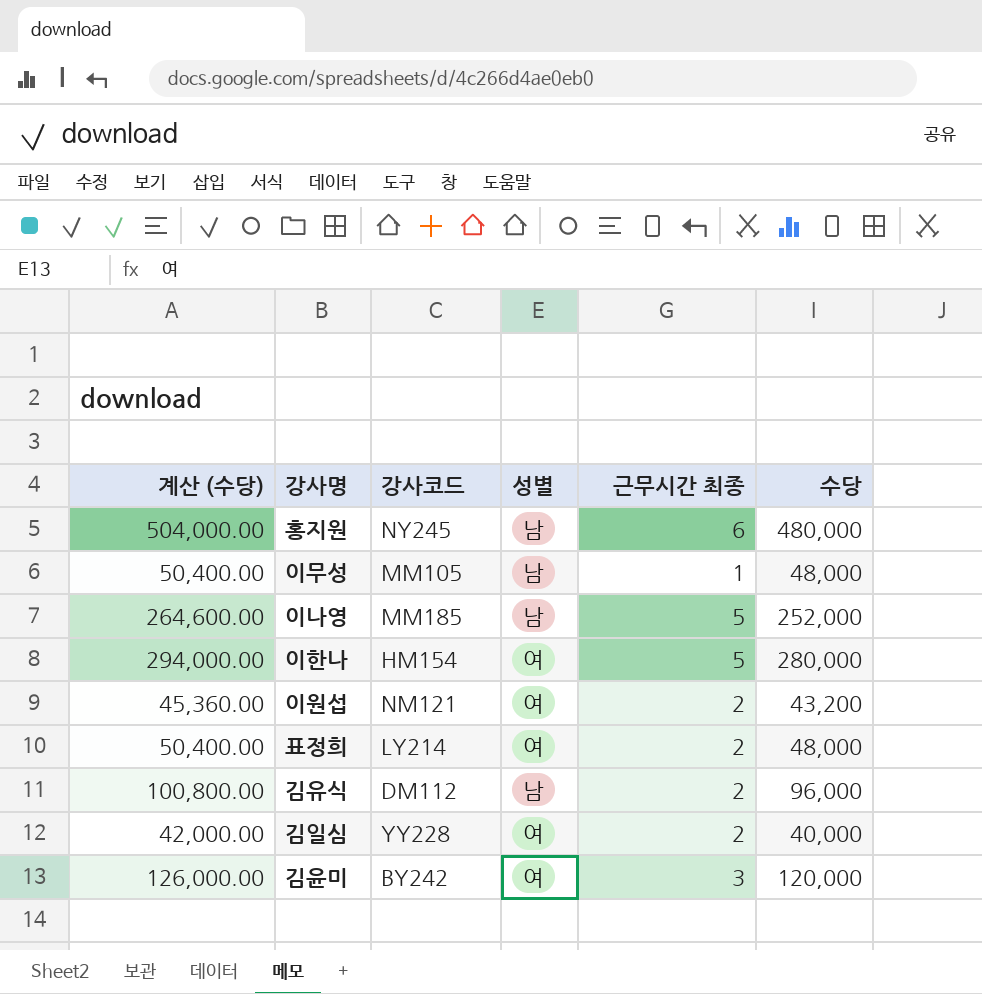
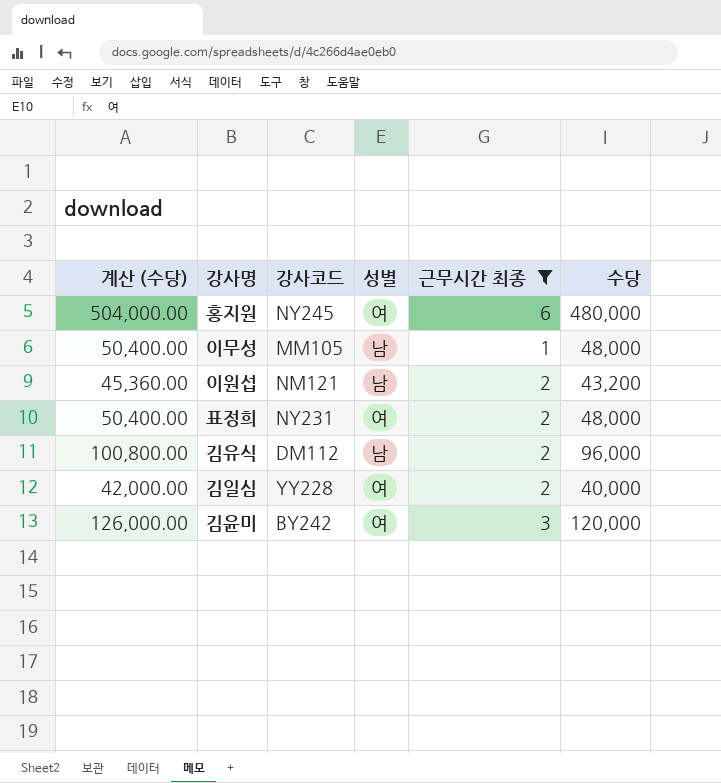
filter: none -> 근무시간 최종 != 5
홍지원 | 성별: 남 -> 여
이원섭 | 성별: 여 -> 남
표정희 | 강사코드: LY214 -> NY231

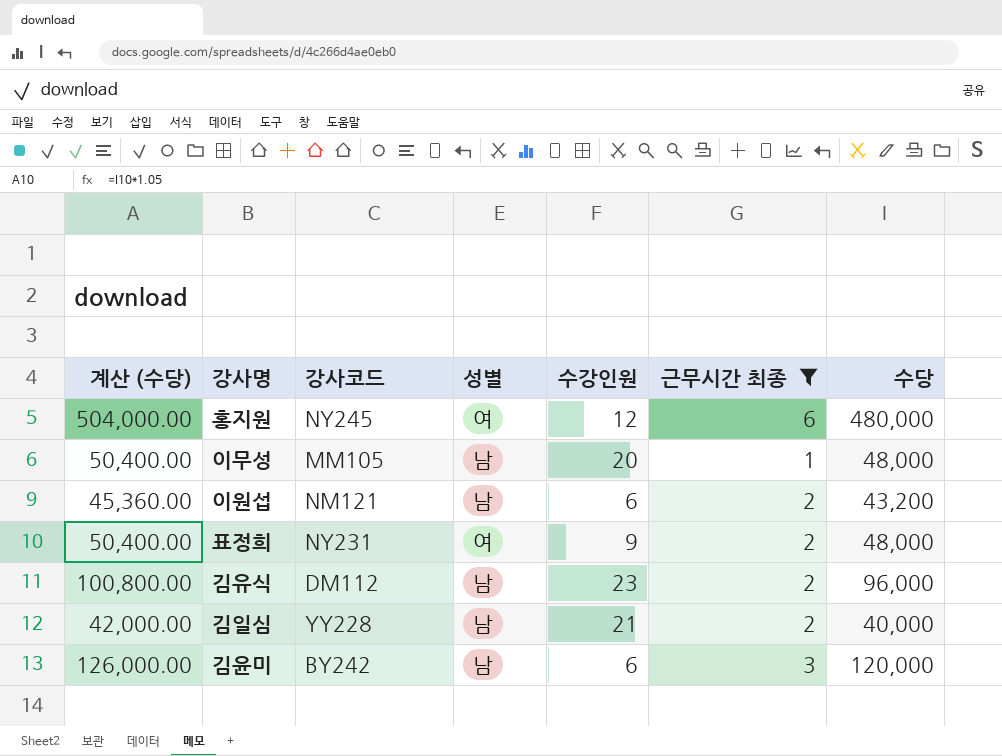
column 수강인원 | position: none -> 5
김일심 | 성별: 여 -> 남
김윤미 | 성별: 여 -> 남

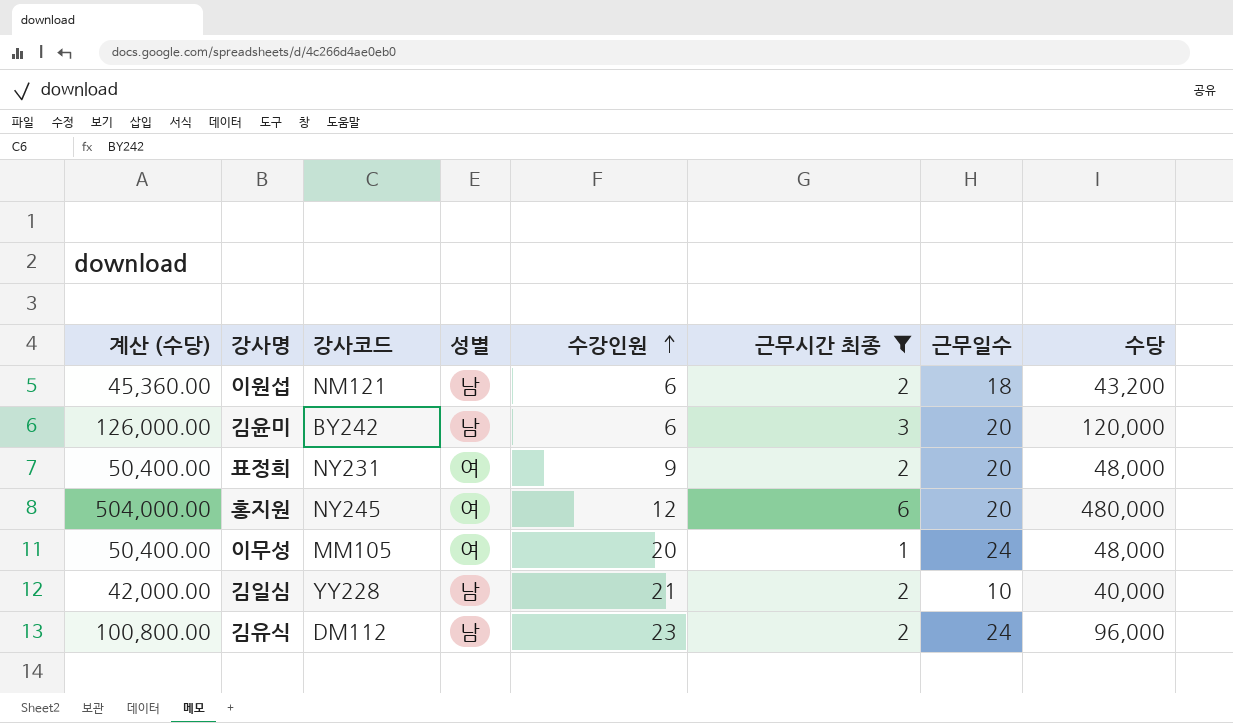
row order: none -> 수강인원 ascending
column 근무일수 | position: none -> 7
이무성 | 성별: 남 -> 여

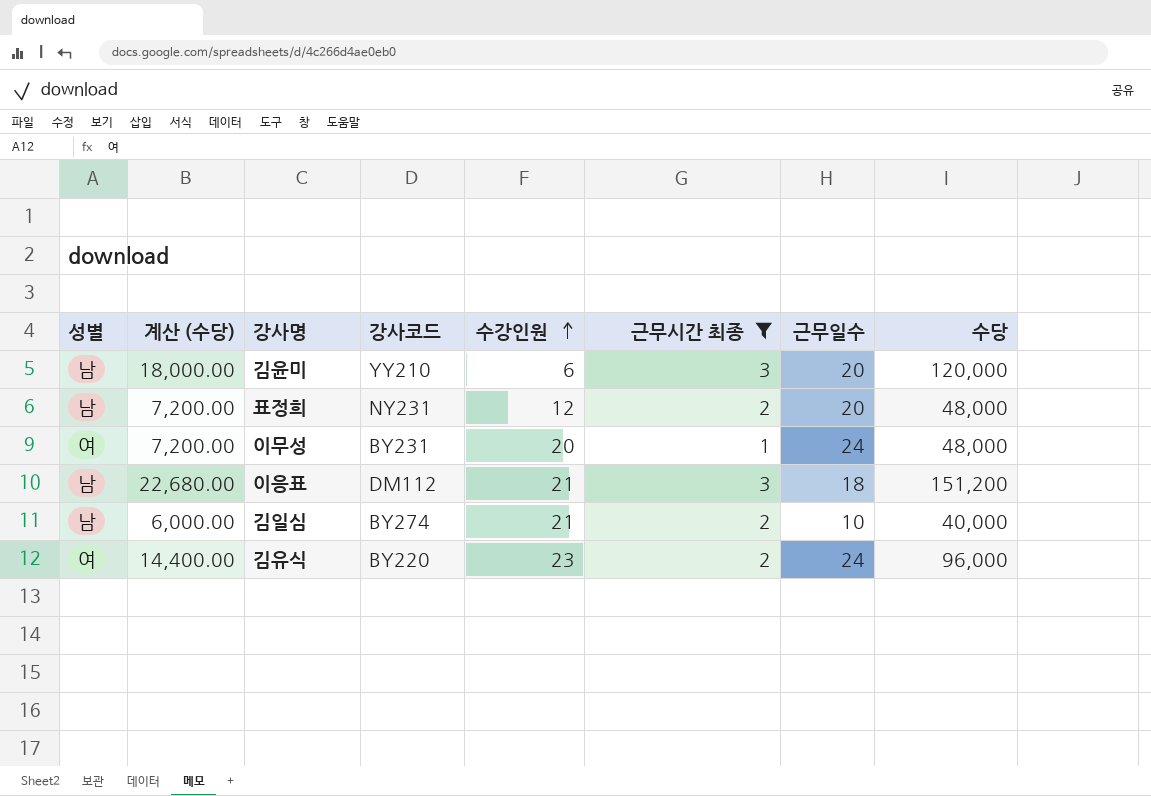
column 성별 | position: 4 -> 1
column 계산 (수당) | formula: [수당] * 1.05 -> [수당] * 0.15
row 이원섭: 45,360.00 | NM121 | 남 | 6 | 2 | 18 | 43,200 -> none
row 홍지원: 504,000.00 | NY245 | 여 | 12 | 6 | 20 | 480,000 -> none
김윤미 | 강사코드: BY242 -> YY210
표정희 | 성별: 여 -> 남
표정희 | 수강인원: 9 -> 12
이무성 | 강사코드: MM105 -> BY231
row 이응표: none -> 남 | 22,680.00 | DM112 | 21 | 3 | 18 | 151,200
김일심 | 강사코드: YY228 -> BY274
김유식 | 성별: 남 -> 여
김유식 | 강사코드: DM112 -> BY220

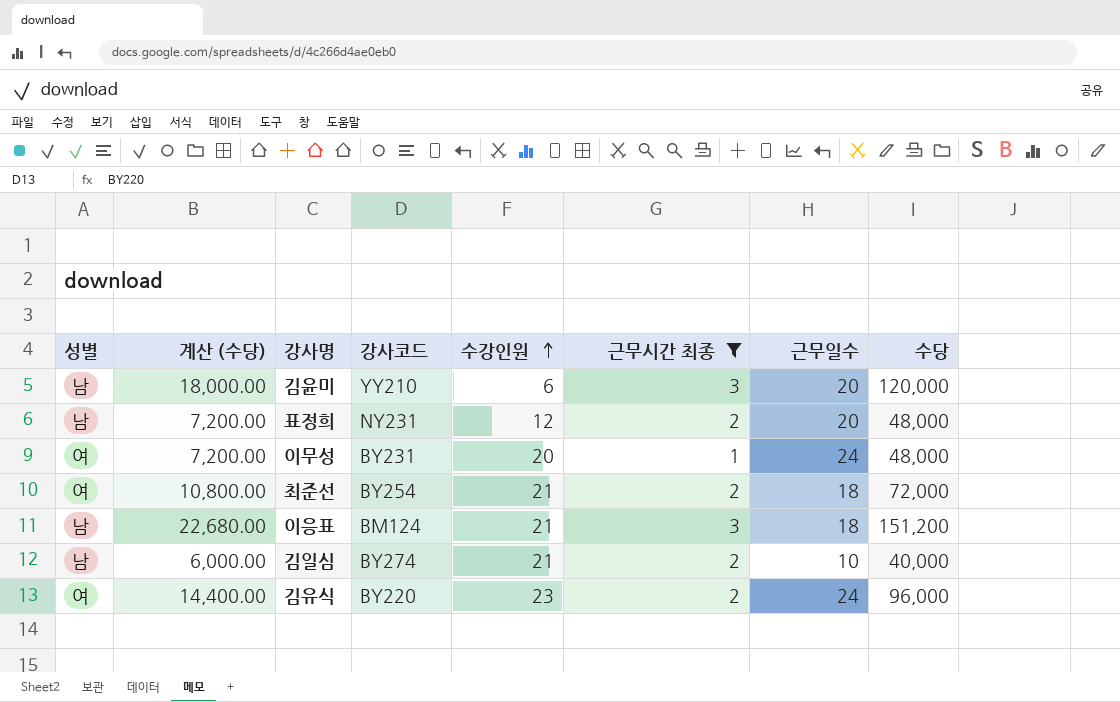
row 최준선: none -> 여 | 10,800.00 | BY254 | 21 | 2 | 18 | 72,000
이응표 | 강사코드: DM112 -> BM124

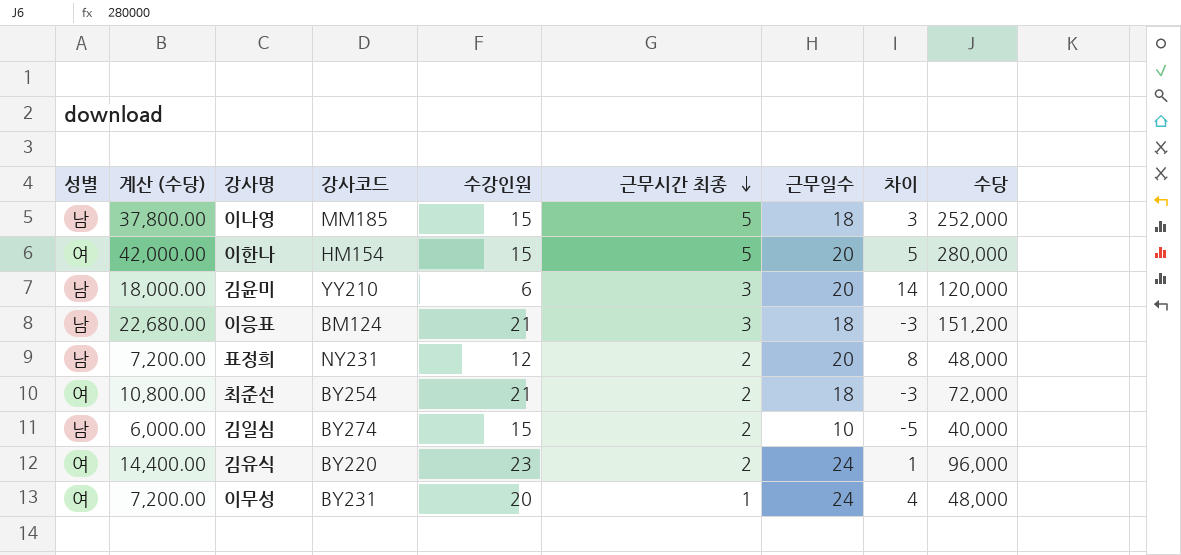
filter: 근무시간 최종 != 5 -> none
row order: 수강인원 ascending -> 근무시간 최종 descending
column 차이 | formula: none -> [근무일수] - [수강인원]
김일심 | 수강인원: 21 -> 15

